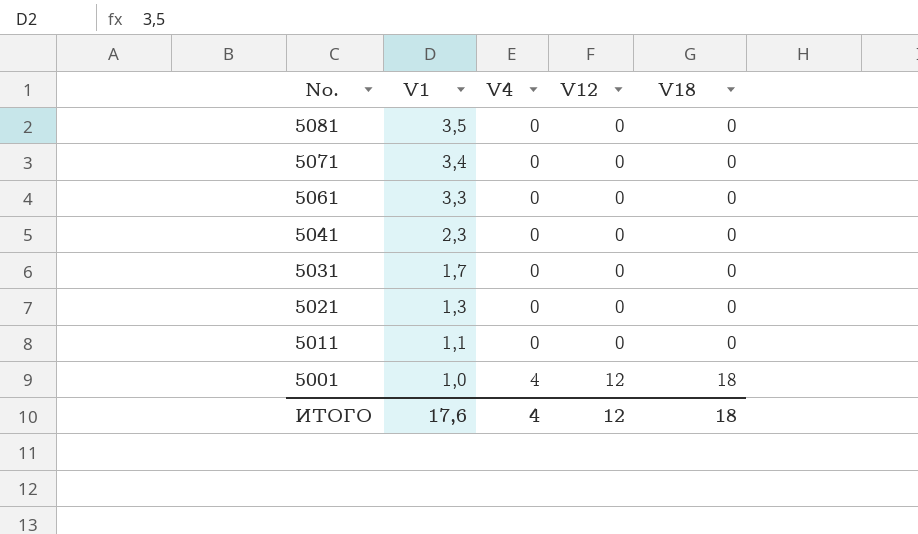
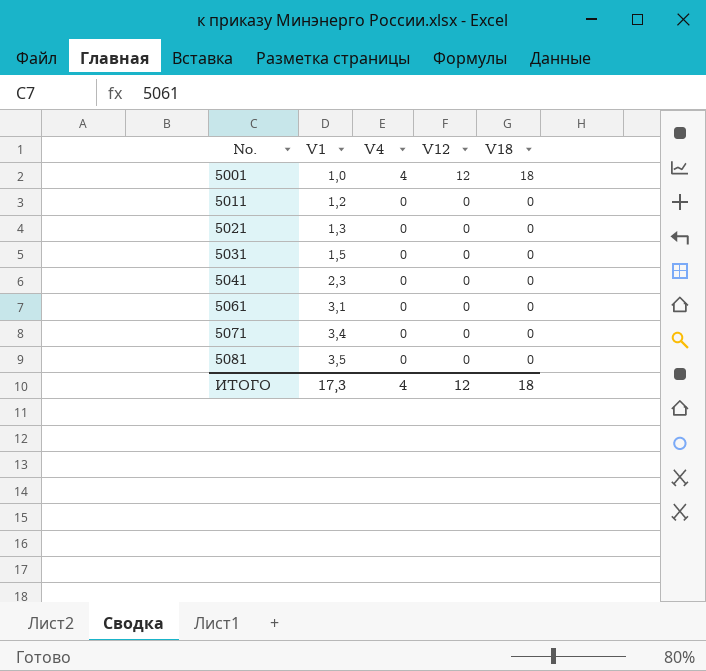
row order: No. descending -> No. ascending
5011 | V1: 1,1 -> 1,2
5031 | V1: 1,7 -> 1,5
5061 | V1: 3,3 -> 3,1
ИТОГО | V1: 17,6 -> 17,3

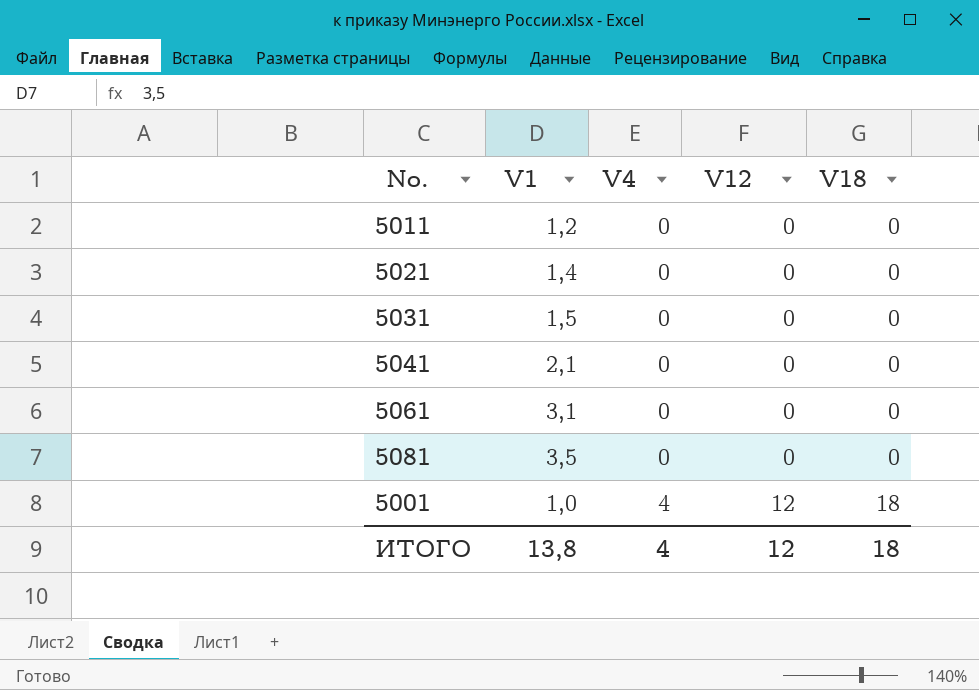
row order: No. ascending -> V4 ascending
row 5071: 3,4 | 0 | 0 | 0 -> none
5021 | V1: 1,3 -> 1,4
5041 | V1: 2,3 -> 2,1
ИТОГО | V1: 17,3 -> 13,8

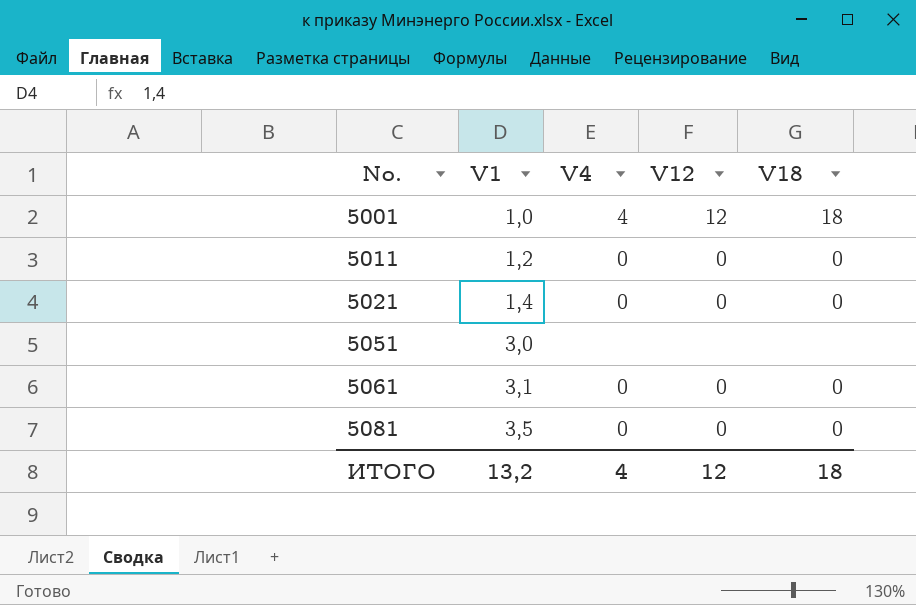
row order: V4 ascending -> No. ascending
row 5031: 1,5 | 0 | 0 | 0 -> none
row 5041: 2,1 | 0 | 0 | 0 -> none
row 5051: none -> 3,0 | none | none | none
ИТОГО | V1: 13,8 -> 13,2

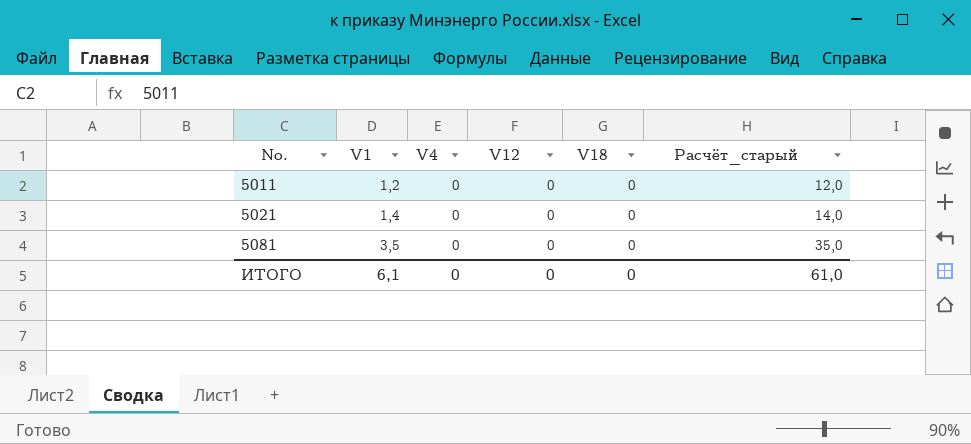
column Расчёт_старый | formula: none -> [V1] * 10
row 5001: 1,0 | 4 | 12 | 18 -> none
row 5051: 3,0 | none | none | none -> none
row 5061: 3,1 | 0 | 0 | 0 -> none
ИТОГО | V1: 13,2 -> 6,1
ИТОГО | V4: 4 -> 0
ИТОГО | V12: 12 -> 0
ИТОГО | V18: 18 -> 0

